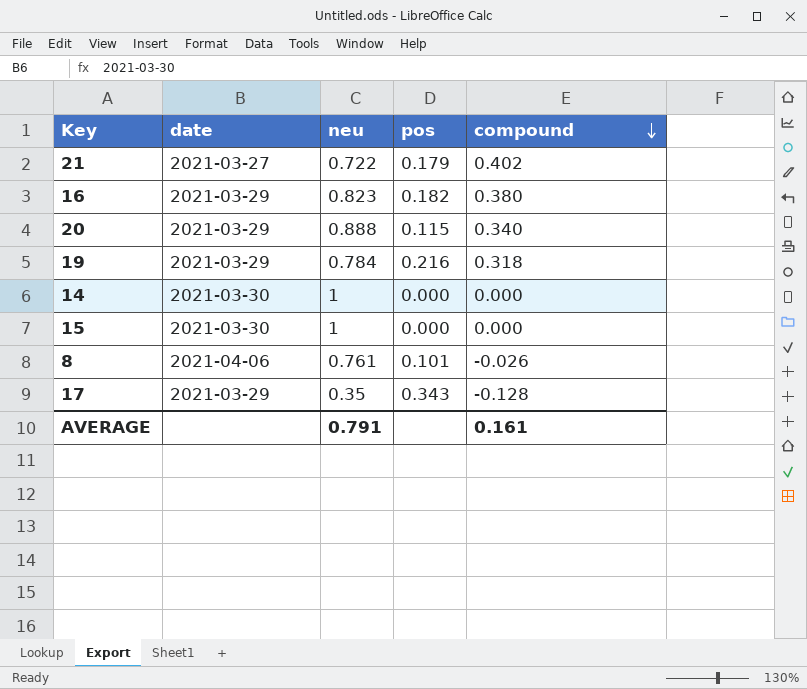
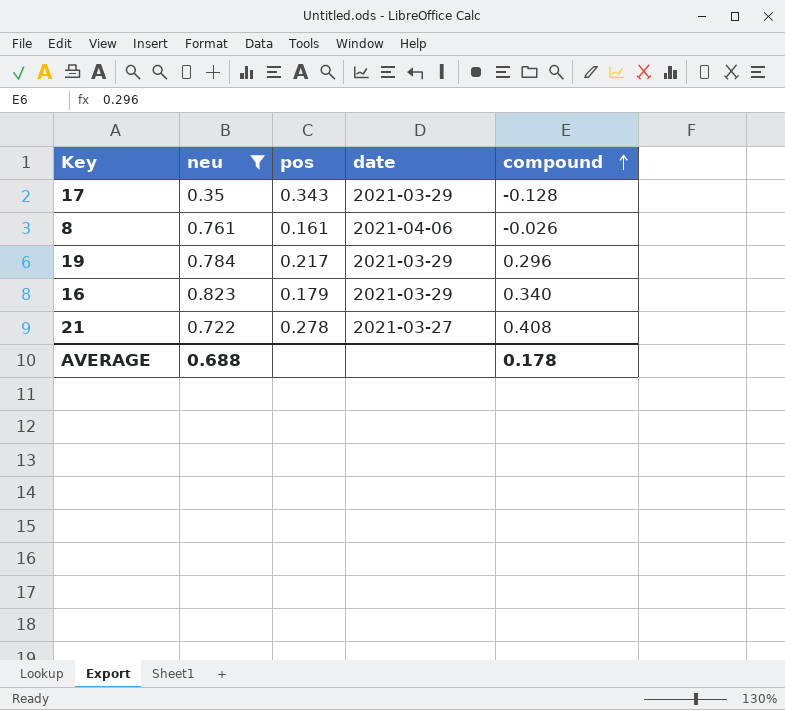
filter: none -> neu <= 0.823
row order: compound descending -> compound ascending
column date | position: 2 -> 4
8 | pos: 0.101 -> 0.161
19 | pos: 0.216 -> 0.217
19 | compound: 0.318 -> 0.296
16 | pos: 0.182 -> 0.179
16 | compound: 0.380 -> 0.340
21 | pos: 0.179 -> 0.278
21 | compound: 0.402 -> 0.408
AVERAGE | neu: 0.791 -> 0.688
AVERAGE | compound: 0.161 -> 0.178

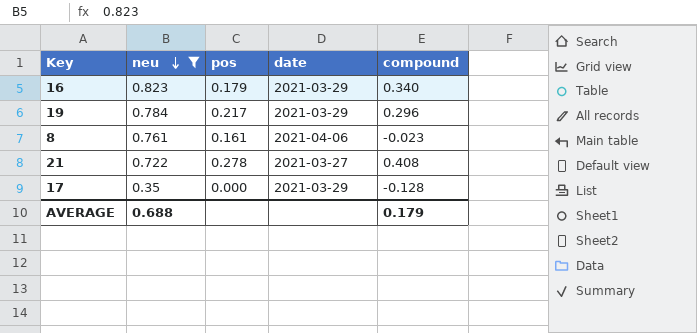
row order: compound ascending -> neu descending
8 | compound: -0.026 -> -0.023
17 | pos: 0.343 -> 0.000
AVERAGE | compound: 0.178 -> 0.179

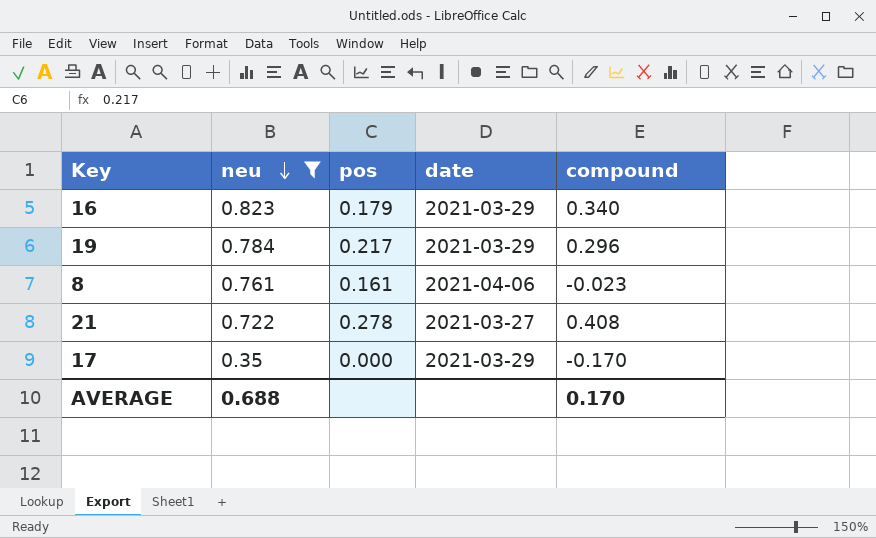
17 | compound: -0.128 -> -0.170
AVERAGE | compound: 0.179 -> 0.170

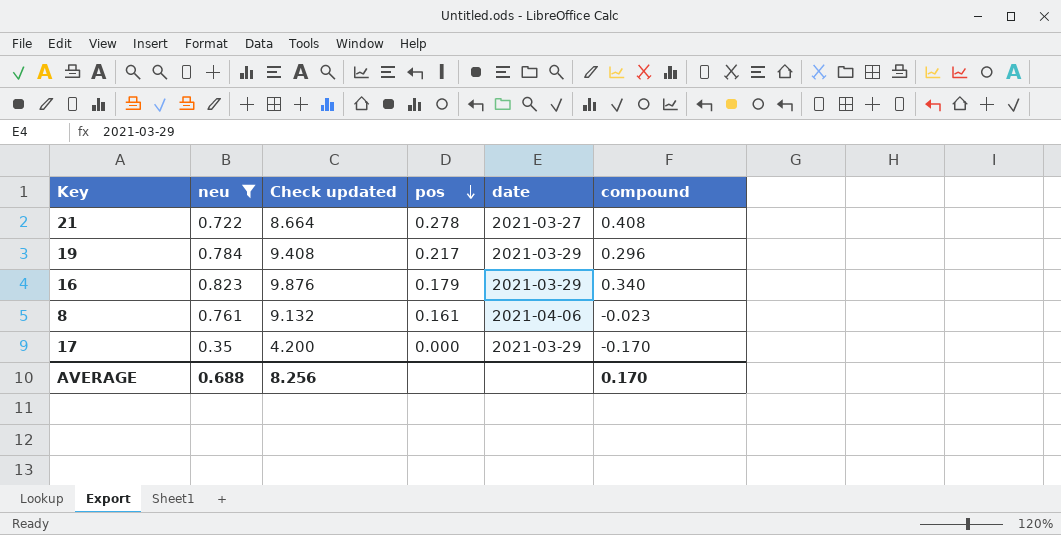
row order: neu descending -> pos descending
column Check updated | formula: none -> [neu] * 12

